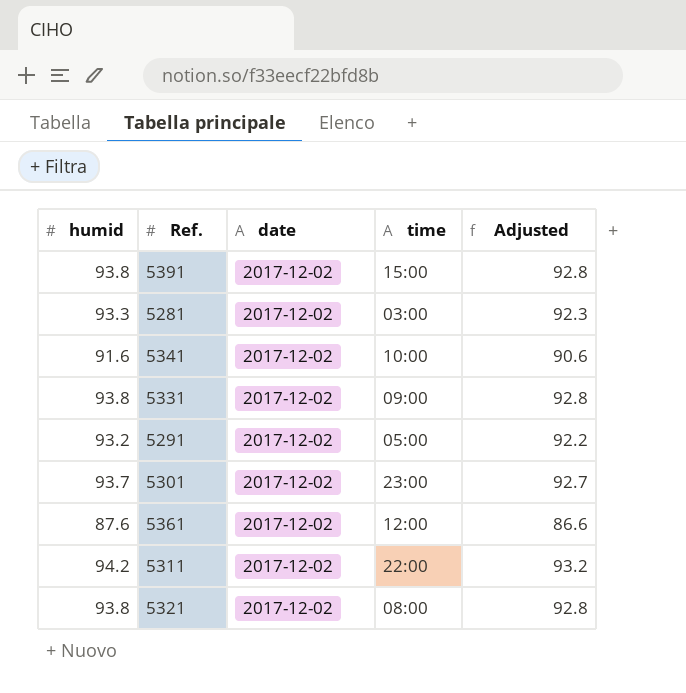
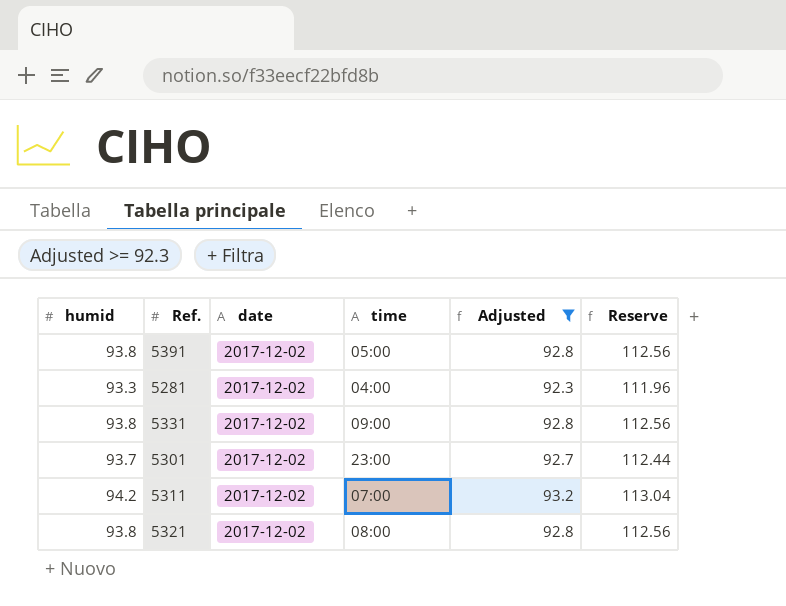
filter: none -> Adjusted >= 92.3
column Reserve | formula: none -> [humid] * 1.2
5391 | time: 15:00 -> 05:00
5281 | time: 03:00 -> 04:00
5311 | time: 22:00 -> 07:00

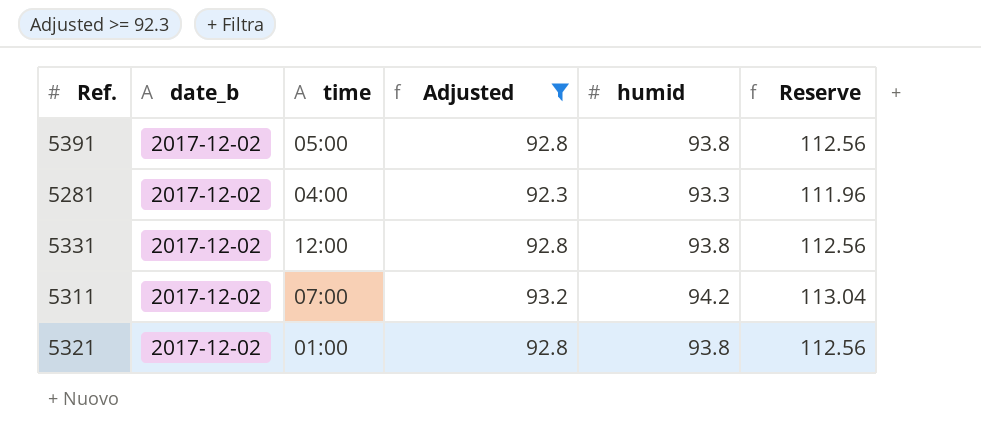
column name: date -> date_b
column humid | position: 1 -> 5
row 5301: 93.7 | 2017-12-02 | 23:00 | 92.7 | 112.44 -> none
5331 | time: 09:00 -> 12:00
5321 | time: 08:00 -> 01:00

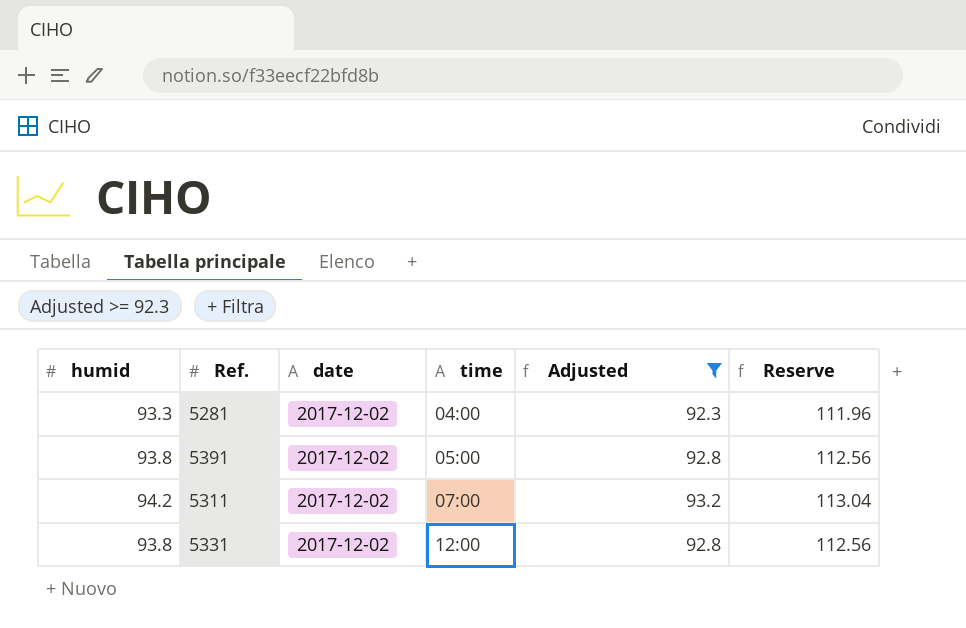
row order: none -> time ascending
column humid | position: 5 -> 1
column name: date_b -> date
row 5321: 2017-12-02 | 01:00 | 92.8 | 93.8 | 112.56 -> none

